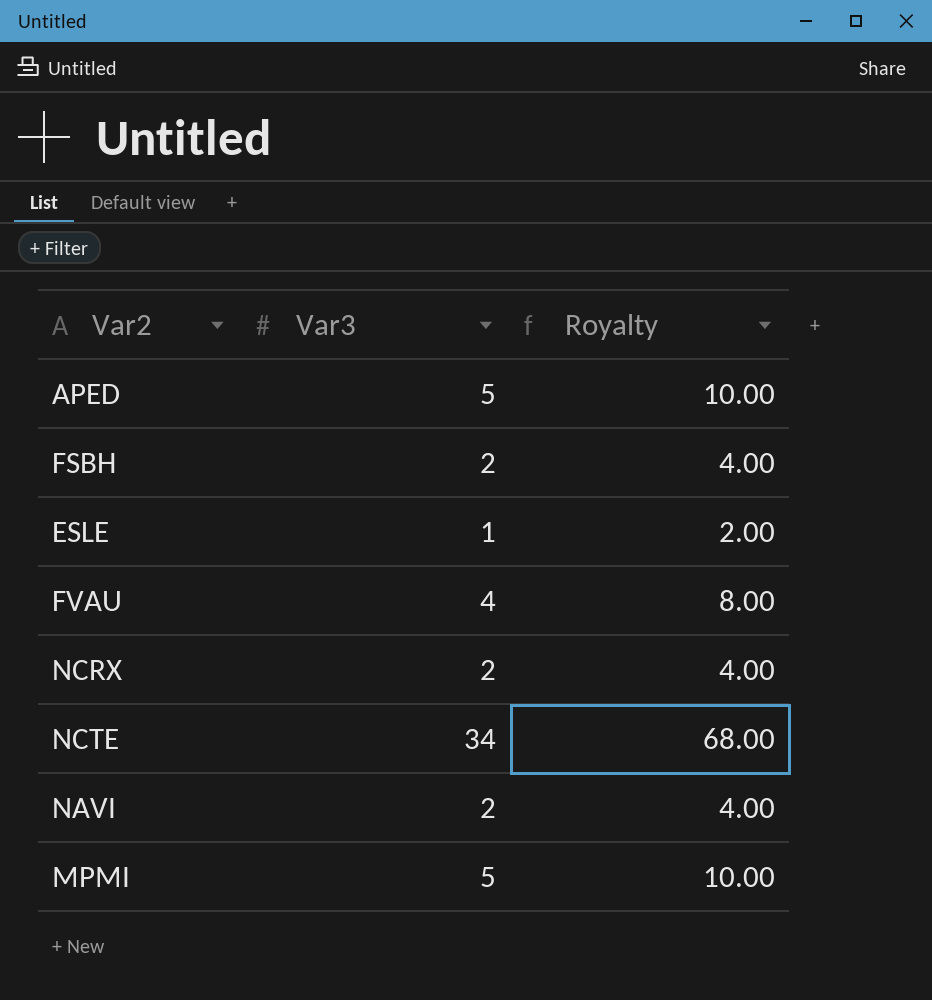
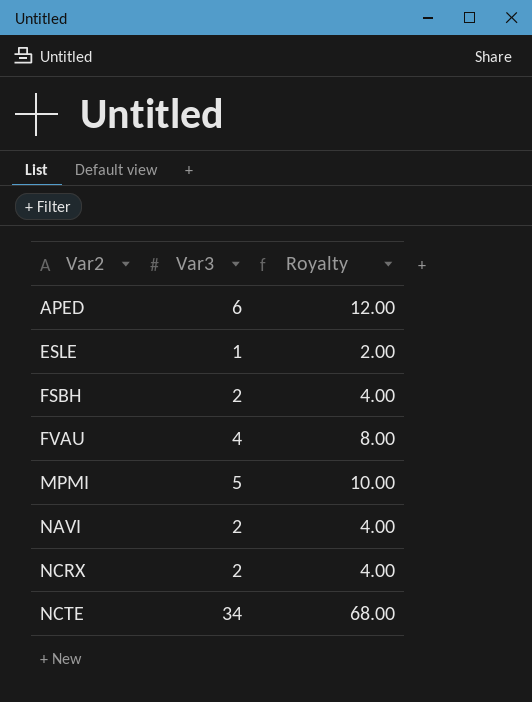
row order: none -> Var2 ascending
APED | Var3: 5 -> 6
APED | Royalty: 10.00 -> 12.00

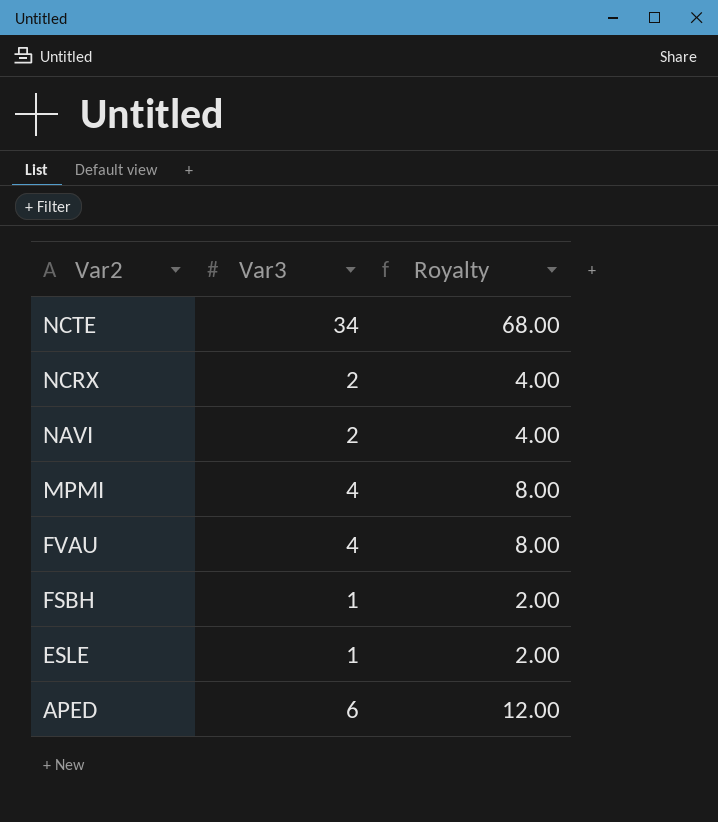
row order: Var2 ascending -> Var2 descending
MPMI | Var3: 5 -> 4
MPMI | Royalty: 10.00 -> 8.00
FSBH | Var3: 2 -> 1
FSBH | Royalty: 4.00 -> 2.00

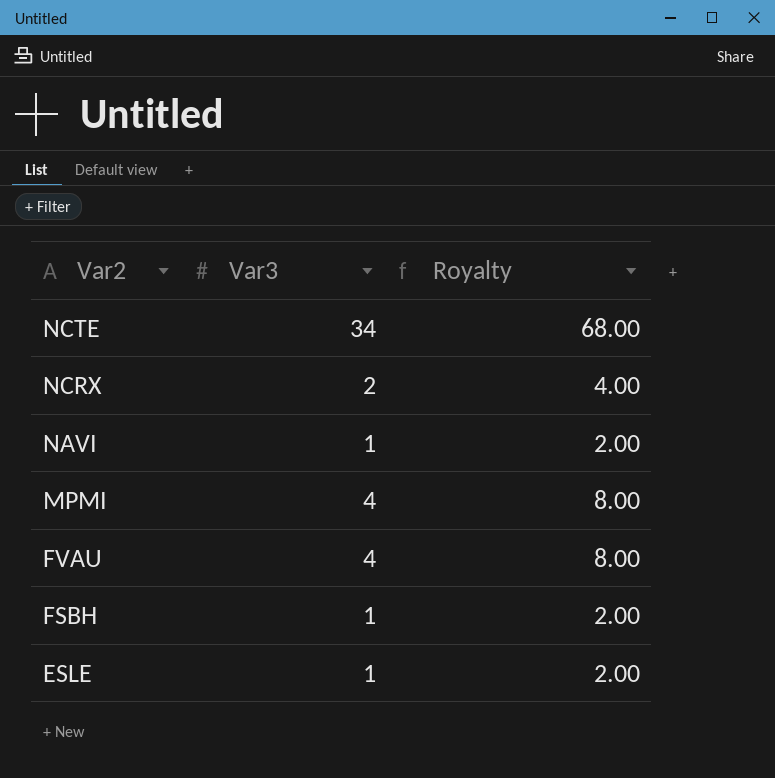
row APED: 6 | 12.00 -> none
NAVI | Var3: 2 -> 1
NAVI | Royalty: 4.00 -> 2.00

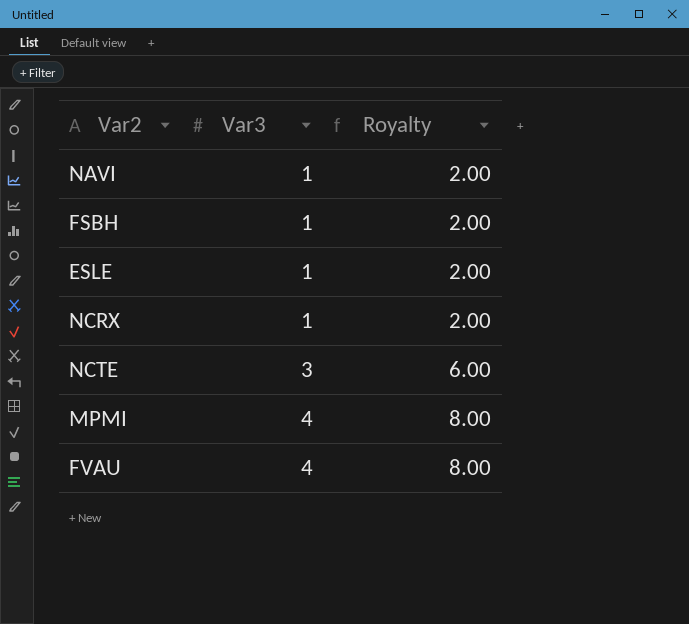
row order: Var2 descending -> Var3 ascending
NCRX | Var3: 2 -> 1
NCRX | Royalty: 4.00 -> 2.00
NCTE | Var3: 34 -> 3
NCTE | Royalty: 68.00 -> 6.00

